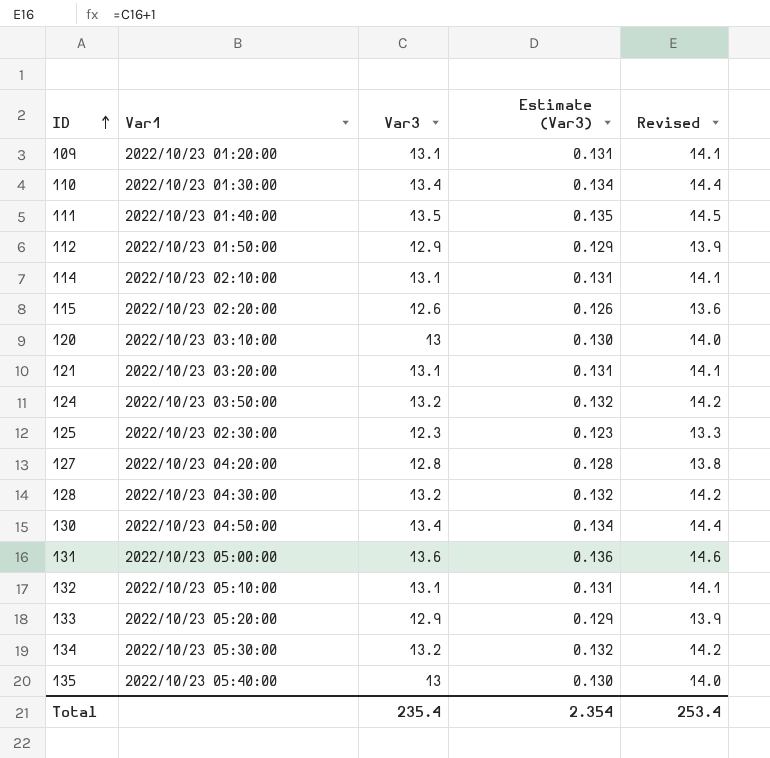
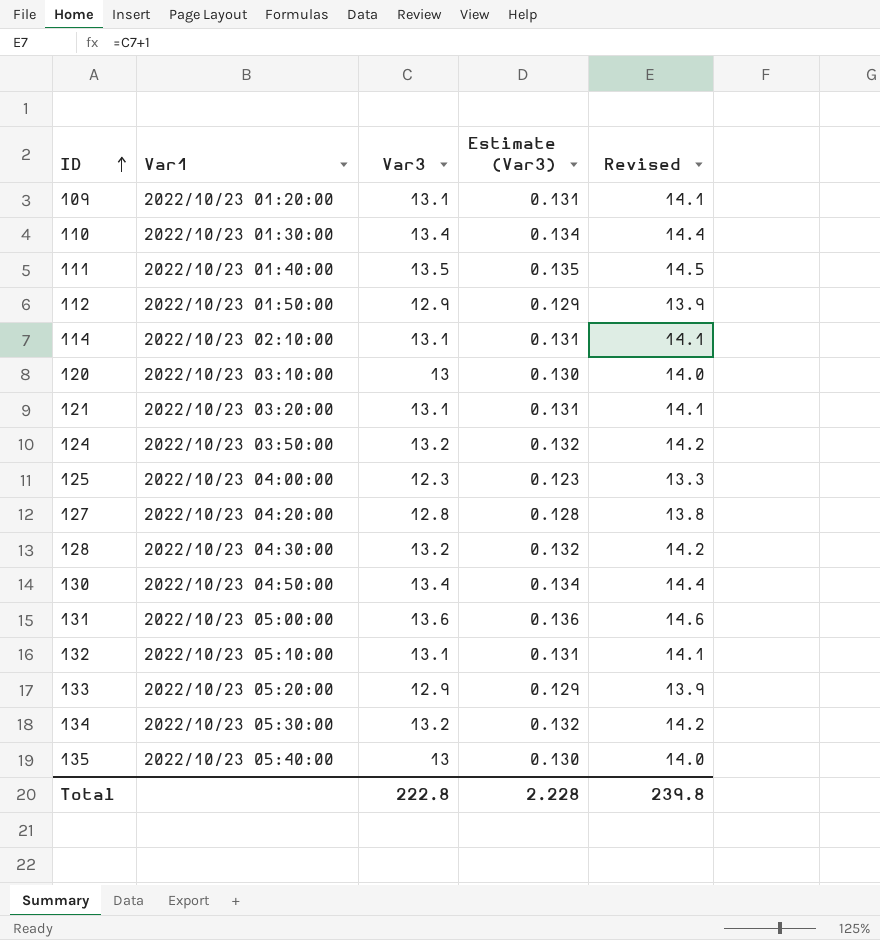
row 115: 2022/10/23 02:20:00 | 12.6 | 0.126 | 13.6 -> none
125 | Var1: 2022/10/23 02:30:00 -> 2022/10/23 04:00:00
Total | Var3: 235.4 -> 222.8
Total | Estimate (Var3): 2.354 -> 2.228
Total | Revised: 253.4 -> 239.8

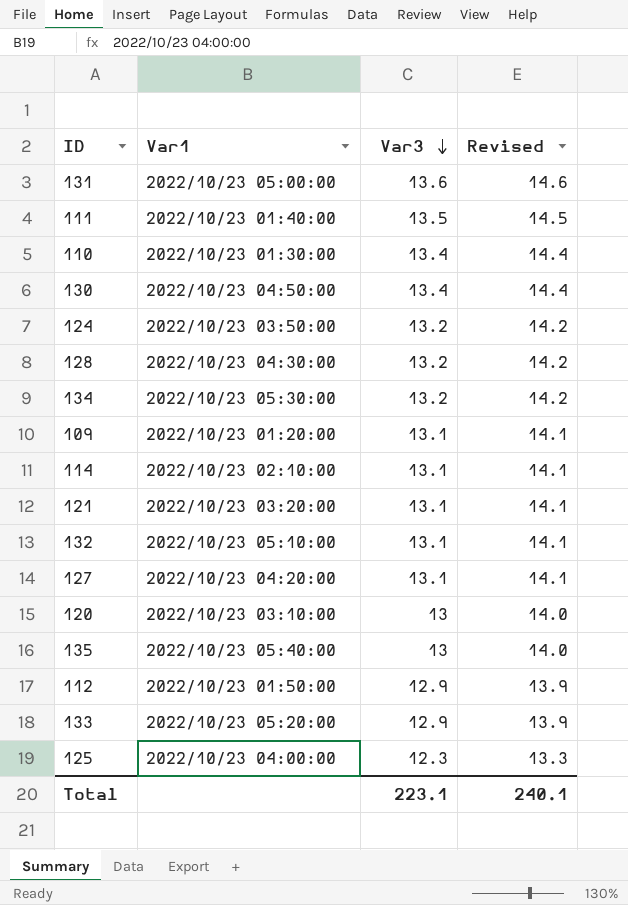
row order: ID ascending -> Var3 descending
column Estimate (Var3) | formula: [Var3] * 0.01 -> none
127 | Var3: 12.8 -> 13.1
127 | Revised: 13.8 -> 14.1
Total | Var3: 222.8 -> 223.1
Total | Revised: 239.8 -> 240.1

